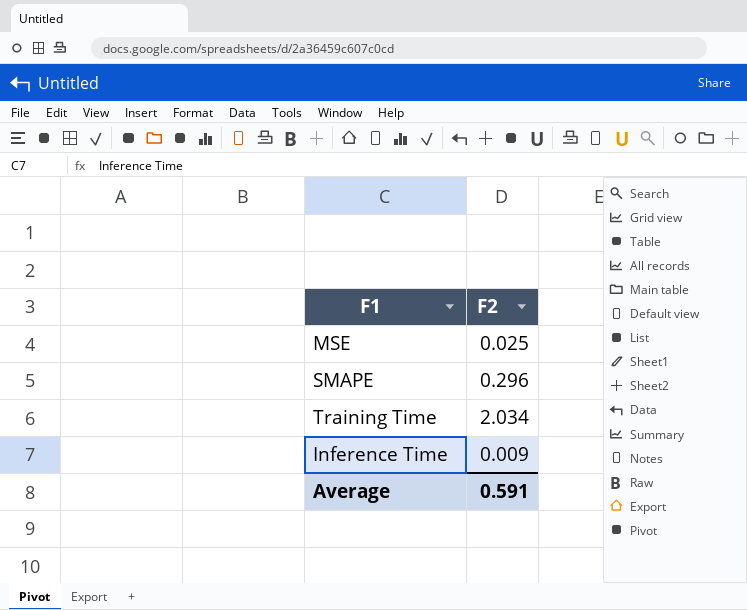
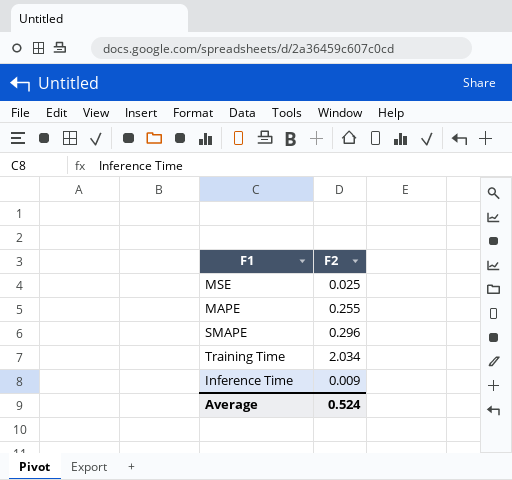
row MAPE: none -> 0.255
Average | F2: 0.591 -> 0.524

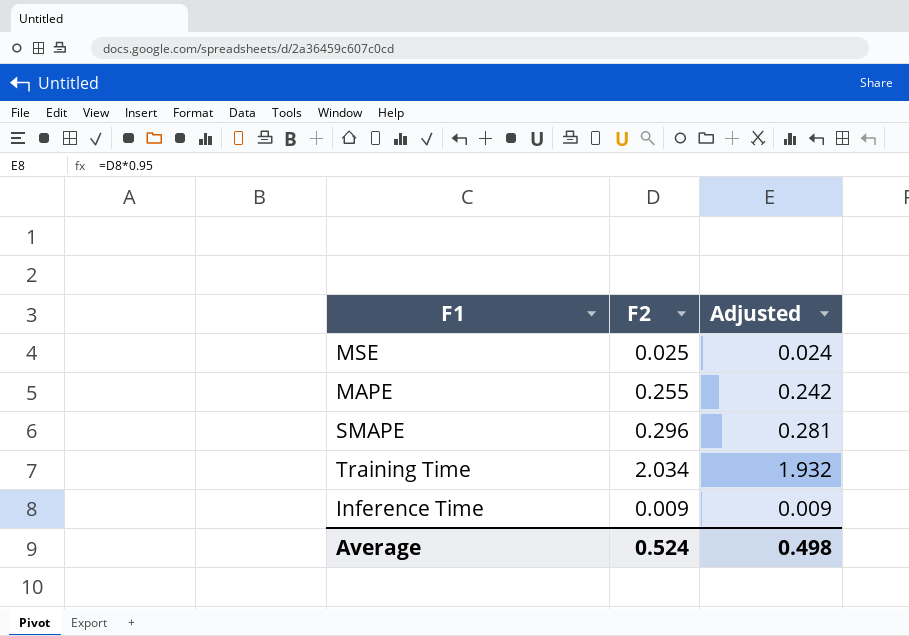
column Adjusted | formula: none -> [F2] * 0.95

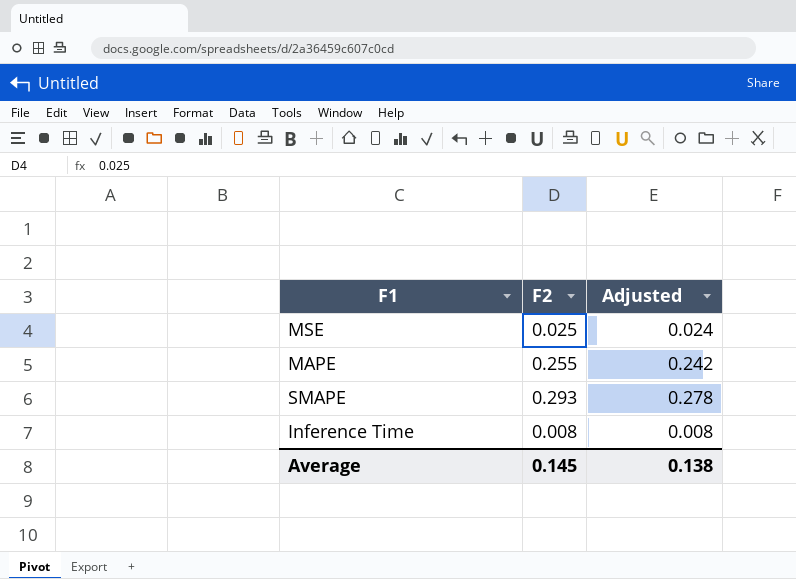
row Training Time: 2.034 | 1.932 -> none
SMAPE | F2: 0.296 -> 0.293
SMAPE | Adjusted: 0.281 -> 0.278
Inference Time | F2: 0.009 -> 0.008
Inference Time | Adjusted: 0.009 -> 0.008
Average | F2: 0.524 -> 0.145
Average | Adjusted: 0.498 -> 0.138

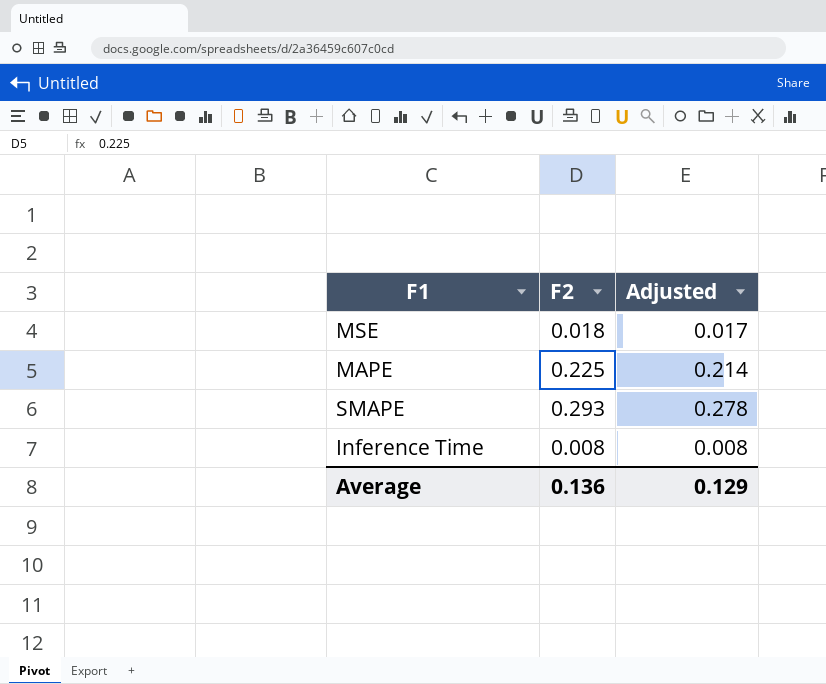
MSE | F2: 0.025 -> 0.018
MSE | Adjusted: 0.024 -> 0.017
MAPE | F2: 0.255 -> 0.225
MAPE | Adjusted: 0.242 -> 0.214
Average | F2: 0.145 -> 0.136
Average | Adjusted: 0.138 -> 0.129

